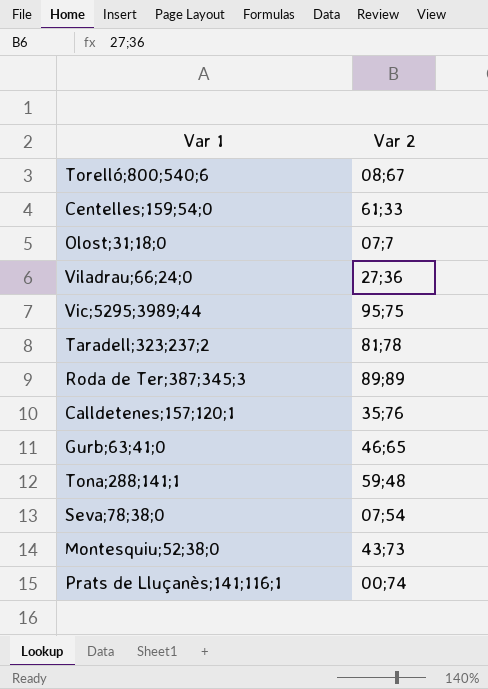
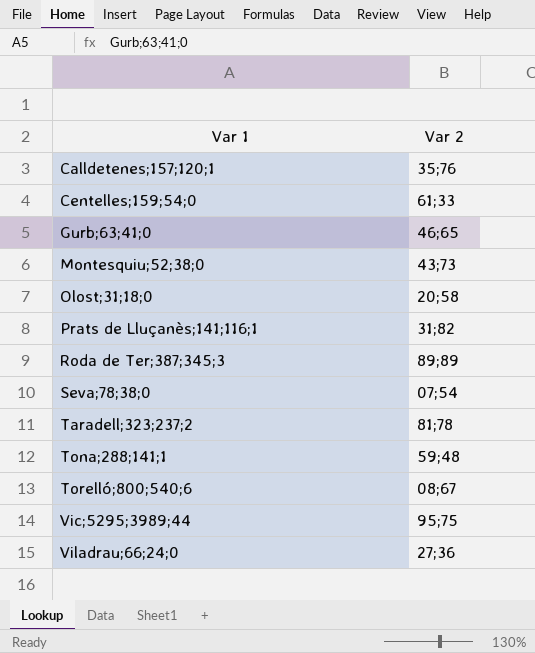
row order: none -> Var 1 ascending
Olost;31;18;0 | Var 2: 07;7 -> 20;58
Prats de Lluçanès;141;116;1 | Var 2: 00;74 -> 31;82

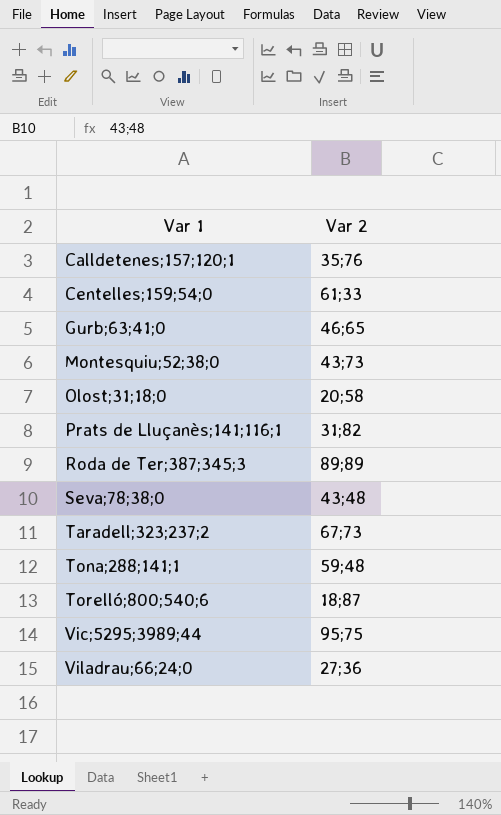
Seva;78;38;0 | Var 2: 07;54 -> 43;48
Taradell;323;237;2 | Var 2: 81;78 -> 67;73
Torelló;800;540;6 | Var 2: 08;67 -> 18;87

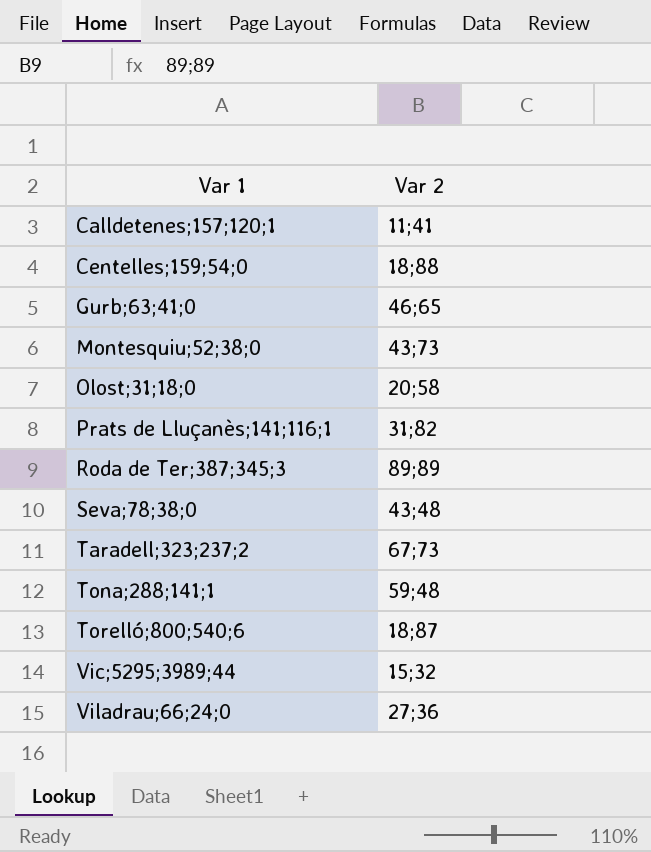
Calldetenes;157;120;1 | Var 2: 35;76 -> 11;41
Centelles;159;54;0 | Var 2: 61;33 -> 18;88
Vic;5295;3989;44 | Var 2: 95;75 -> 15;32

